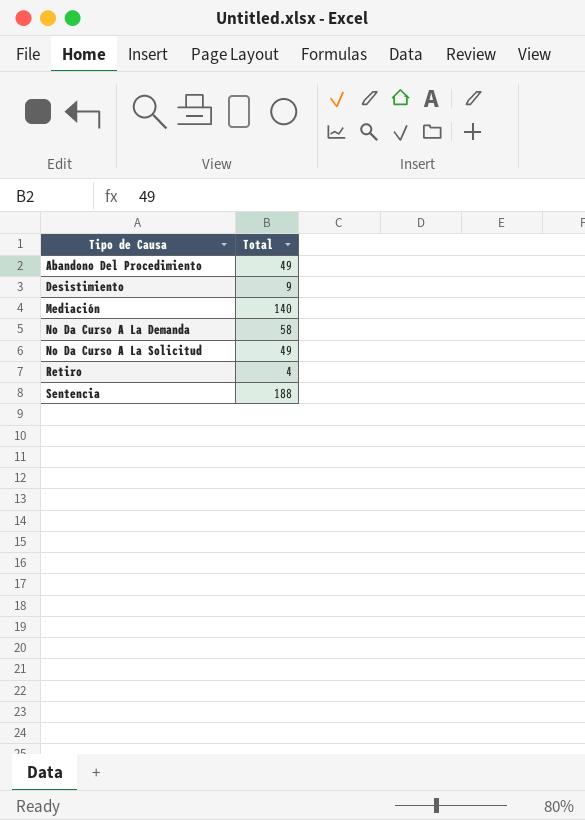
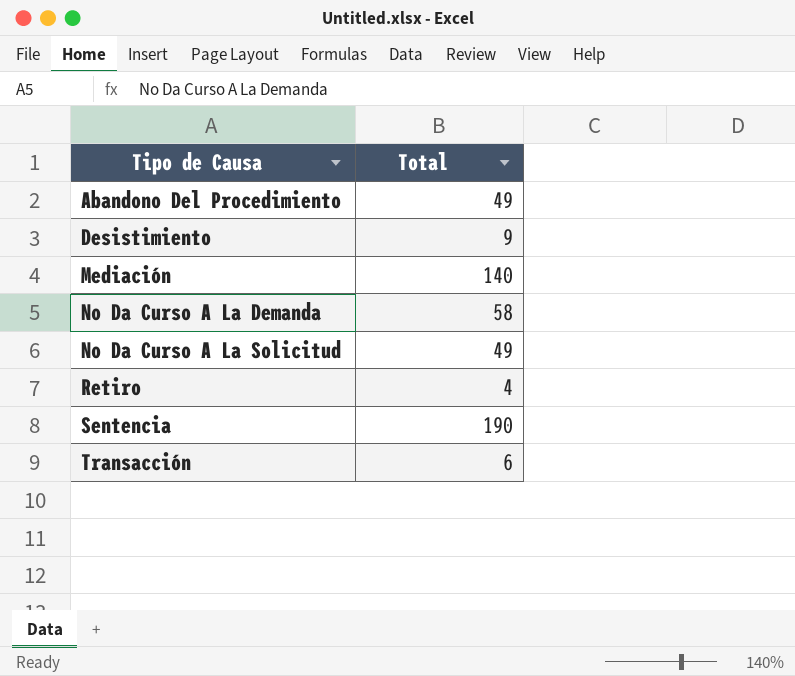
Sentencia | Total: 188 -> 190
row Transacción: none -> 6

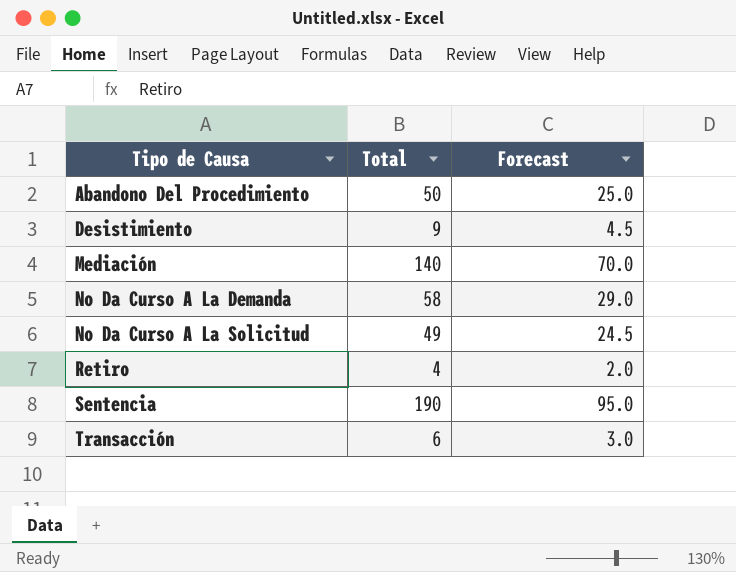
column Forecast | formula: none -> [Total] * 0.5
Abandono Del Procedimiento | Total: 49 -> 50

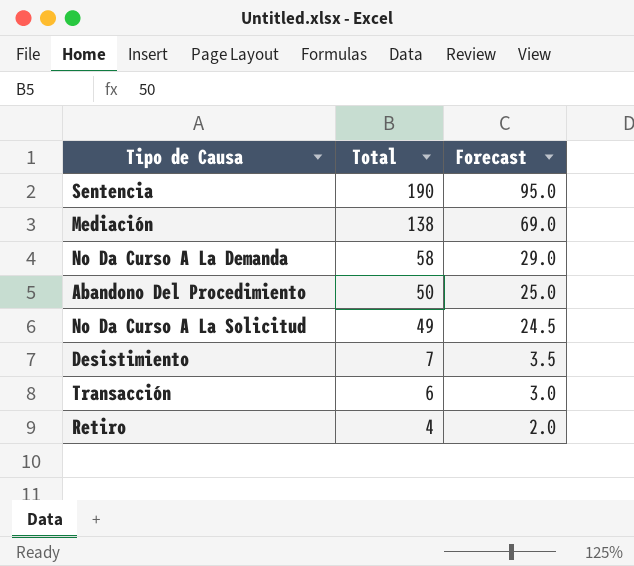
row order: Tipo de Causa ascending -> Total descending
Mediación | Total: 140 -> 138
Mediación | Forecast: 70.0 -> 69.0
Desistimiento | Total: 9 -> 7
Desistimiento | Forecast: 4.5 -> 3.5

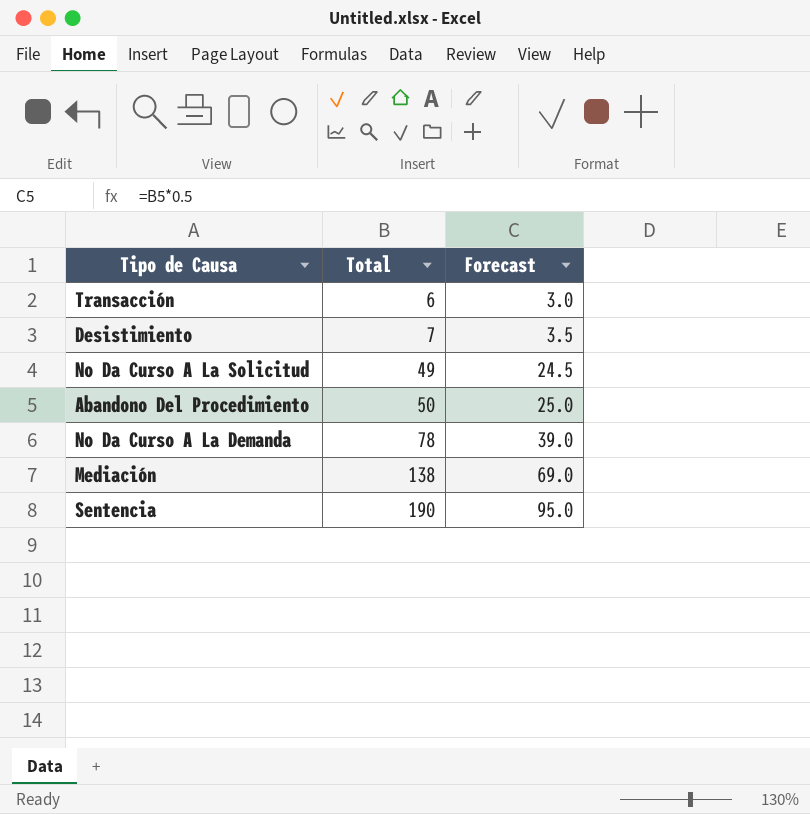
row order: Total descending -> Total ascending
row Retiro: 4 | 2.0 -> none
No Da Curso A La Demanda | Total: 58 -> 78
No Da Curso A La Demanda | Forecast: 29.0 -> 39.0

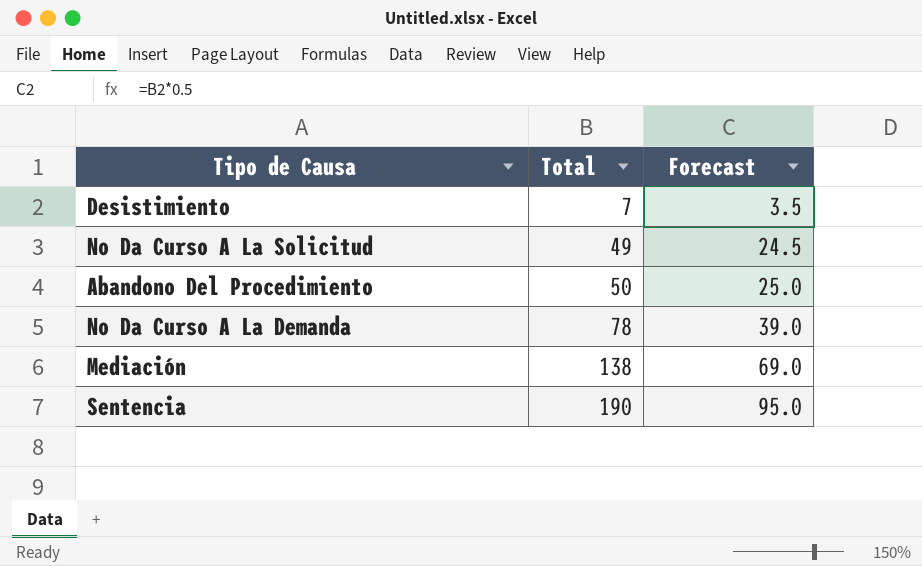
row Transacción: 6 | 3.0 -> none

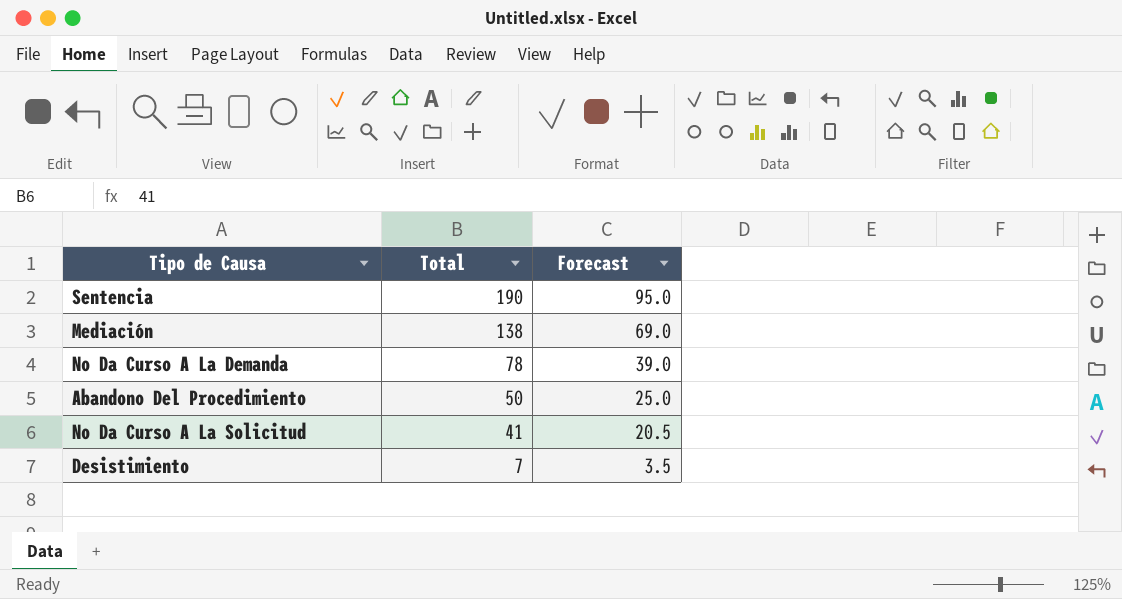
row order: Total ascending -> Total descending
No Da Curso A La Solicitud | Total: 49 -> 41
No Da Curso A La Solicitud | Forecast: 24.5 -> 20.5

